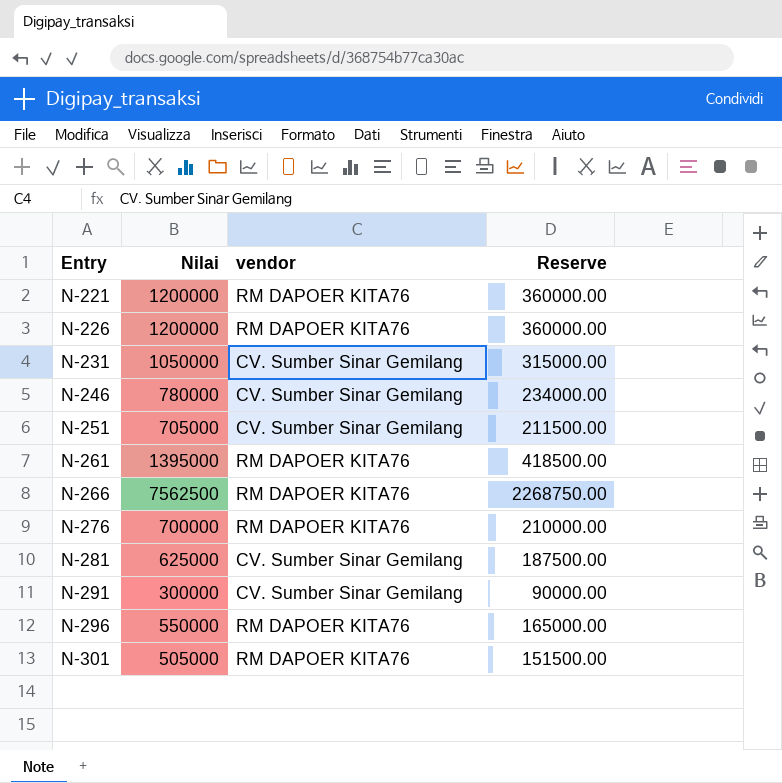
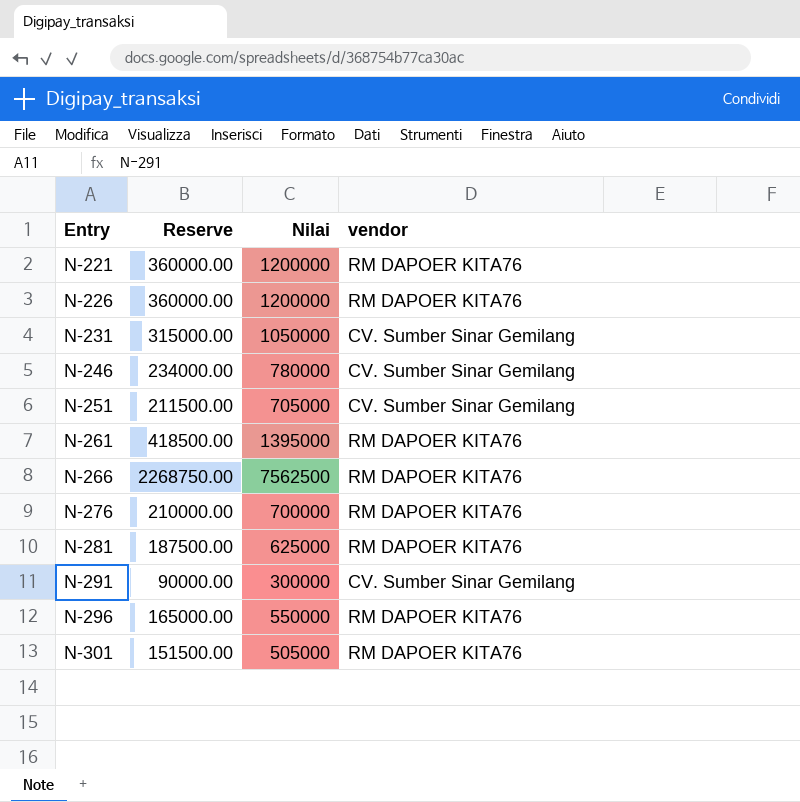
column Reserve | position: 4 -> 2
N-281 | vendor: CV. Sumber Sinar Gemilang -> RM DAPOER KITA76

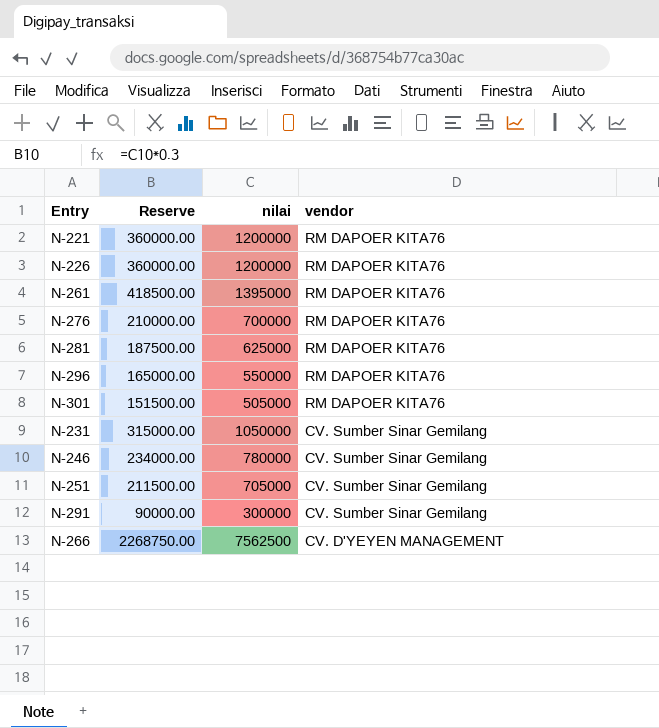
row order: Entry ascending -> vendor descending
column name: Nilai -> nilai
N-266 | vendor: RM DAPOER KITA76 -> CV. D'YEYEN MANAGEMENT

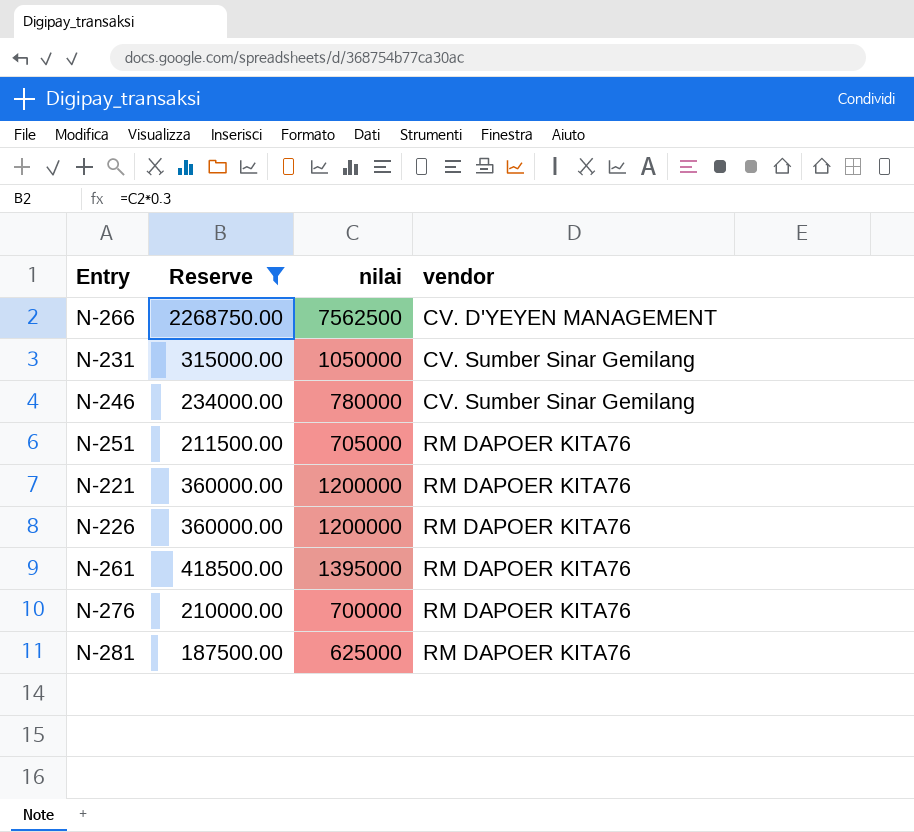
filter: none -> Reserve >= 187500.00
row order: vendor descending -> vendor ascending
N-251 | vendor: CV. Sumber Sinar Gemilang -> RM DAPOER KITA76

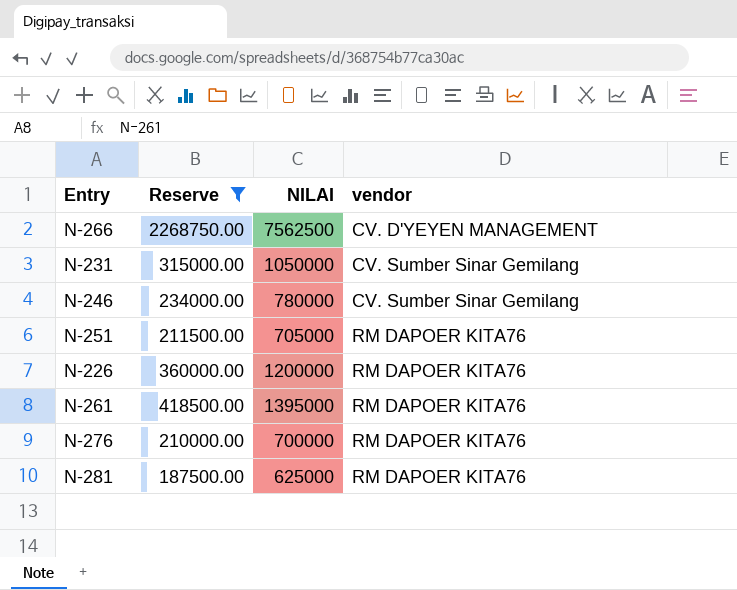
column name: nilai -> NILAI
row N-221: 360000.00 | 1200000 | RM DAPOER KITA76 -> none

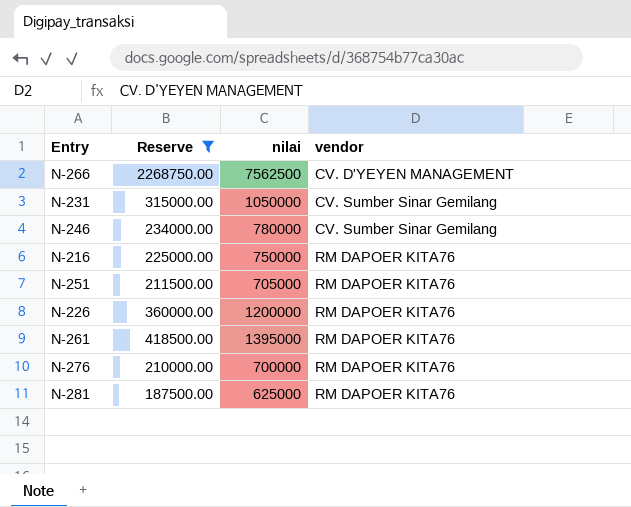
column name: NILAI -> nilai
row N-216: none -> 225000.00 | 750000 | RM DAPOER KITA76

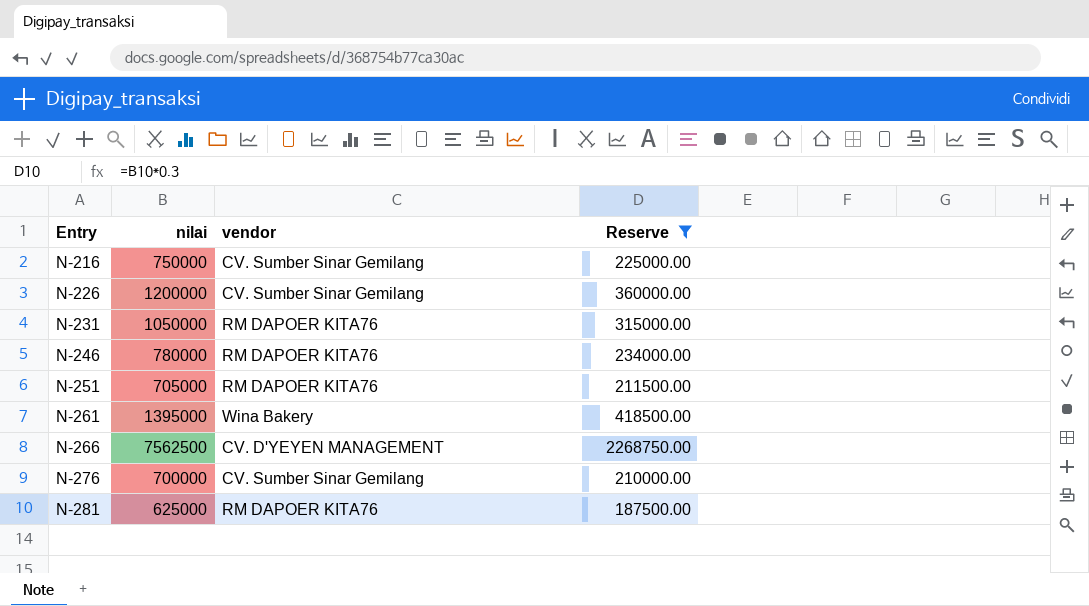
row order: vendor ascending -> Entry ascending
column Reserve | position: 2 -> 4
N-216 | vendor: RM DAPOER KITA76 -> CV. Sumber Sinar Gemilang
N-226 | vendor: RM DAPOER KITA76 -> CV. Sumber Sinar Gemilang
N-231 | vendor: CV. Sumber Sinar Gemilang -> RM DAPOER KITA76
N-246 | vendor: CV. Sumber Sinar Gemilang -> RM DAPOER KITA76
N-261 | vendor: RM DAPOER KITA76 -> Wina Bakery
N-276 | vendor: RM DAPOER KITA76 -> CV. Sumber Sinar Gemilang

